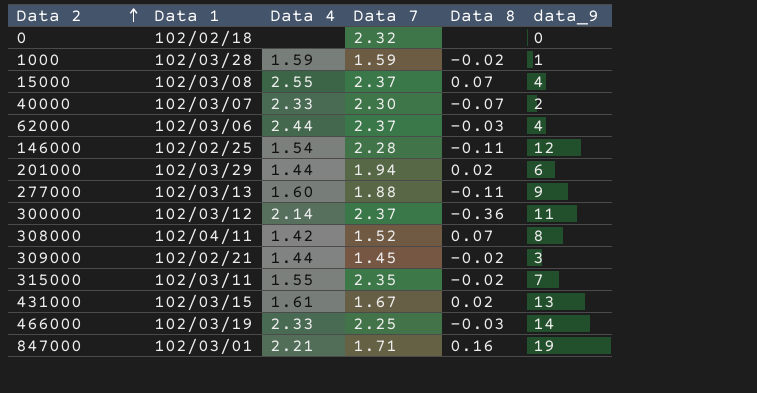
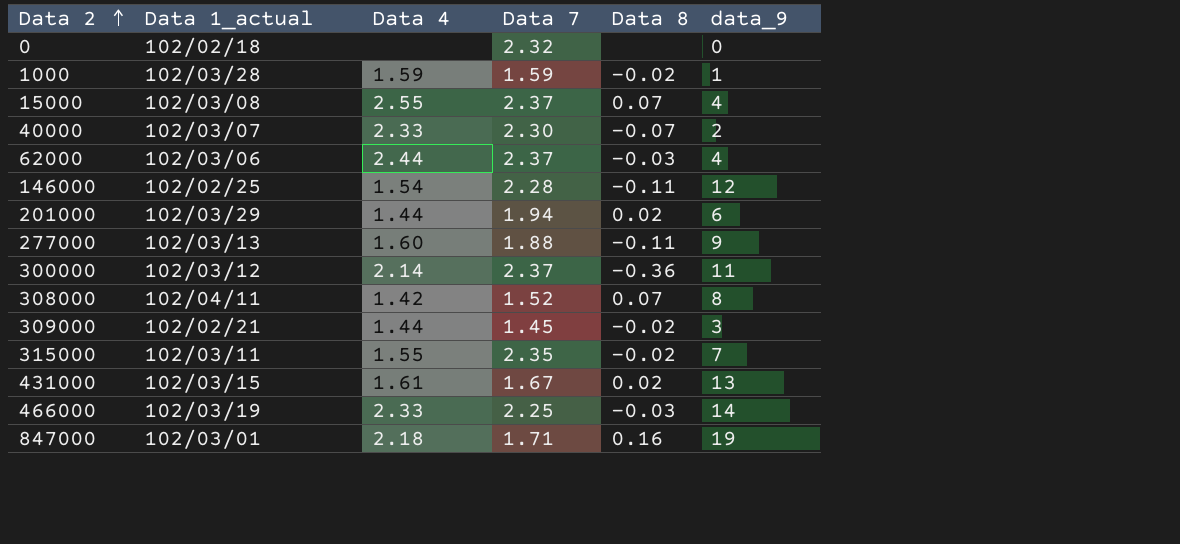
column name: Data 1 -> Data 1_actual
847000 | Data 4: 2.21 -> 2.18

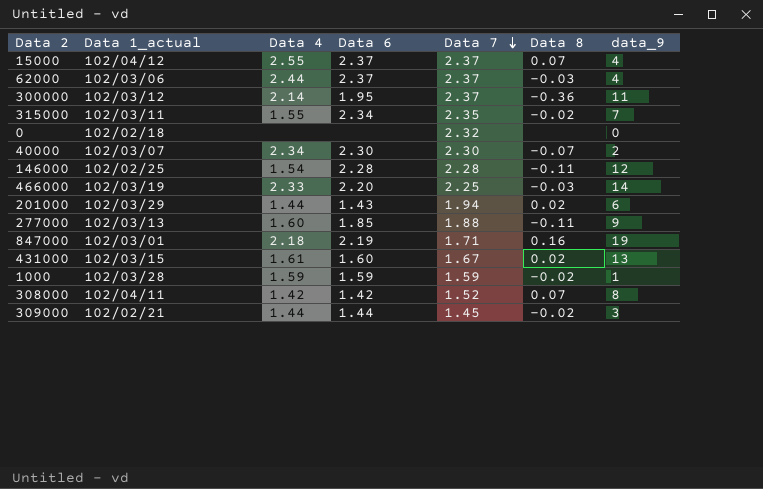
row order: Data 2 ascending -> Data 7 descending
column Data 6 | position: none -> 4
15000 | Data 1_actual: 102/03/08 -> 102/04/12
40000 | Data 4: 2.33 -> 2.34

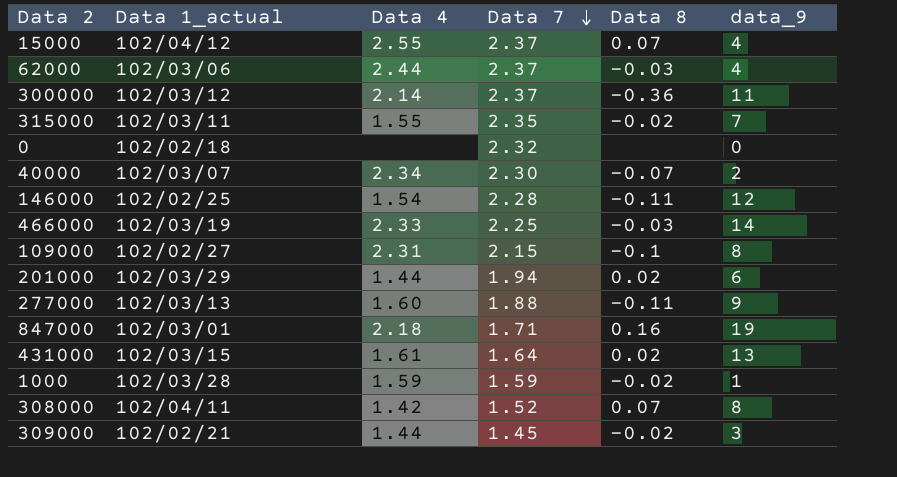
column Data 6 | position: 4 -> none
row 109000: none -> 102/02/27 | 2.31 | 2.15 | -0.1 | 8
431000 | Data 7: 1.67 -> 1.64

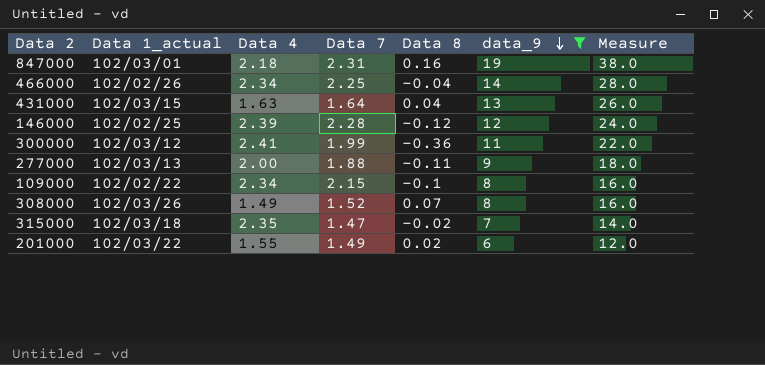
filter: none -> data_9 >= 6
row order: Data 7 descending -> data_9 descending
column Measure | formula: none -> [data_9] * 2
847000 | Data 7: 1.71 -> 2.31
466000 | Data 1_actual: 102/03/19 -> 102/02/26
466000 | Data 4: 2.33 -> 2.34
466000 | Data 8: -0.03 -> -0.04
431000 | Data 4: 1.61 -> 1.63
431000 | Data 8: 0.02 -> 0.04
146000 | Data 4: 1.54 -> 2.39
146000 | Data 8: -0.11 -> -0.12
300000 | Data 4: 2.14 -> 2.41
300000 | Data 7: 2.37 -> 1.99
277000 | Data 4: 1.60 -> 2.00
109000 | Data 1_actual: 102/02/27 -> 102/02/22
109000 | Data 4: 2.31 -> 2.34
308000 | Data 1_actual: 102/04/11 -> 102/03/26
308000 | Data 4: 1.42 -> 1.49
315000 | Data 1_actual: 102/03/11 -> 102/03/18
315000 | Data 4: 1.55 -> 2.35
315000 | Data 7: 2.35 -> 1.47
201000 | Data 1_actual: 102/03/29 -> 102/03/22
201000 | Data 4: 1.44 -> 1.55
201000 | Data 7: 1.94 -> 1.49

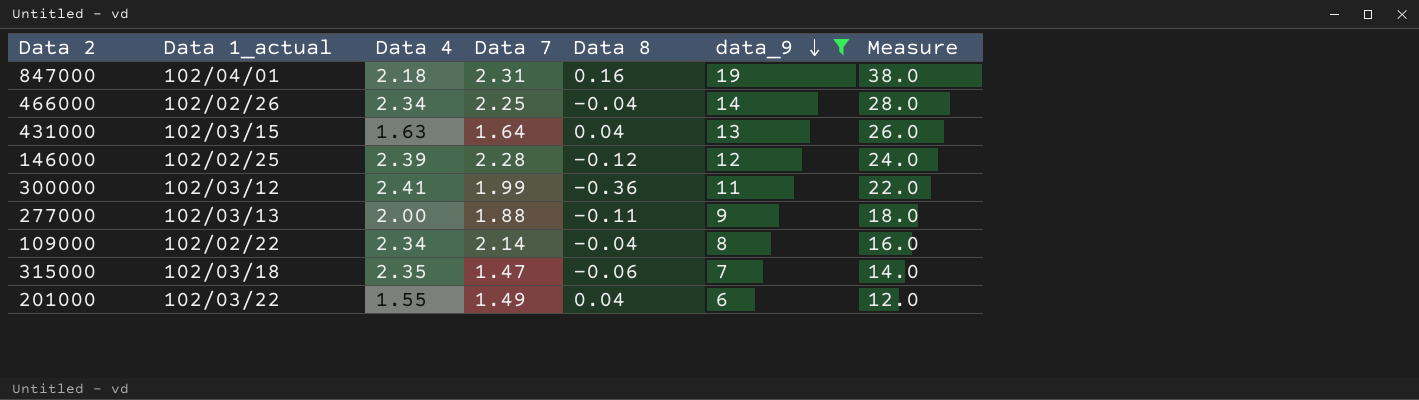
row 308000: 102/03/26 | 1.49 | 1.52 | 0.07 | 8 | 16.0 -> none
847000 | Data 1_actual: 102/03/01 -> 102/04/01
109000 | Data 7: 2.15 -> 2.14
109000 | Data 8: -0.1 -> -0.04
315000 | Data 8: -0.02 -> -0.06
201000 | Data 8: 0.02 -> 0.04

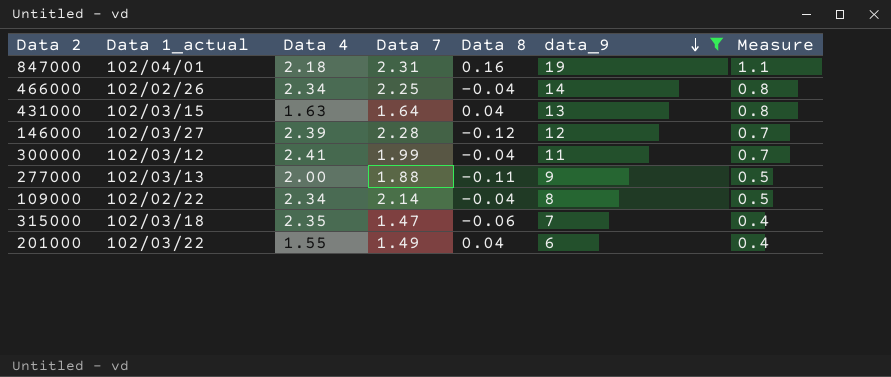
column Measure | formula: [data_9] * 2 -> [data_9] * 0.06
146000 | Data 1_actual: 102/02/25 -> 102/03/27
300000 | Data 8: -0.36 -> -0.04

